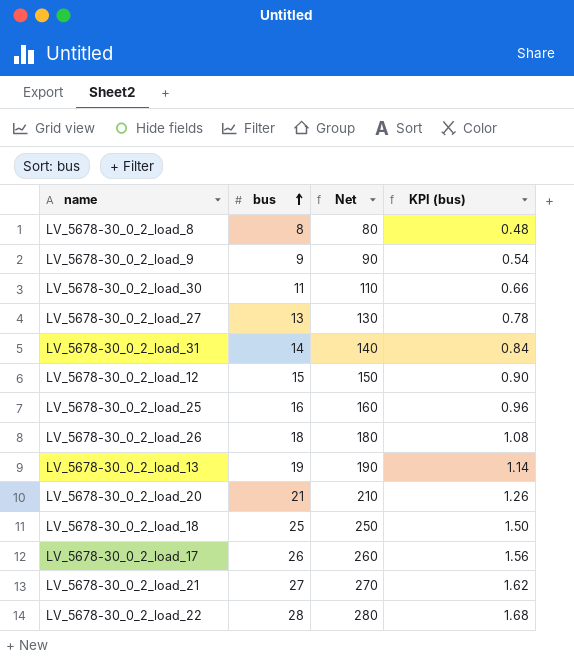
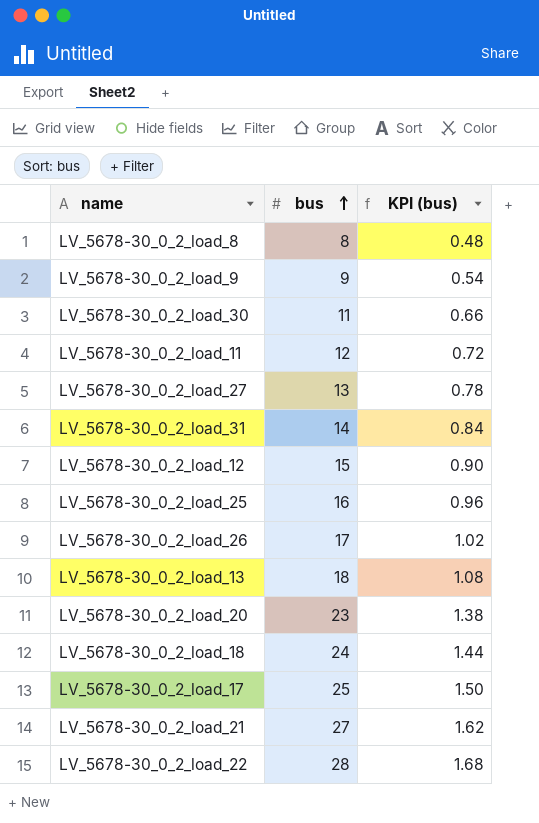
column Net | formula: [bus] * 10 -> none
row LV_5678-30_0_2_load_11: none -> 12 | 0.72
LV_5678-30_0_2_load_26 | bus: 18 -> 17
LV_5678-30_0_2_load_26 | KPI (bus): 1.08 -> 1.02
LV_5678-30_0_2_load_13 | bus: 19 -> 18
LV_5678-30_0_2_load_13 | KPI (bus): 1.14 -> 1.08
LV_5678-30_0_2_load_20 | bus: 21 -> 23
LV_5678-30_0_2_load_20 | KPI (bus): 1.26 -> 1.38
LV_5678-30_0_2_load_18 | bus: 25 -> 24
LV_5678-30_0_2_load_18 | KPI (bus): 1.50 -> 1.44
LV_5678-30_0_2_load_17 | bus: 26 -> 25
LV_5678-30_0_2_load_17 | KPI (bus): 1.56 -> 1.50

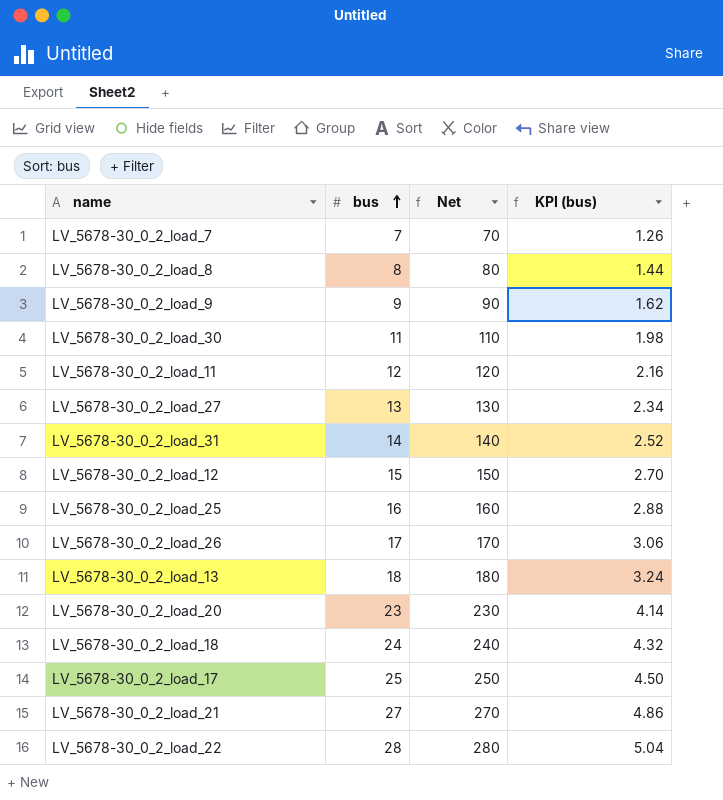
column Net | formula: none -> [bus] * 10
column KPI (bus) | formula: [bus] * 0.06 -> [bus] * 0.18
row LV_5678-30_0_2_load_7: none -> 7 | 70 | 1.26

